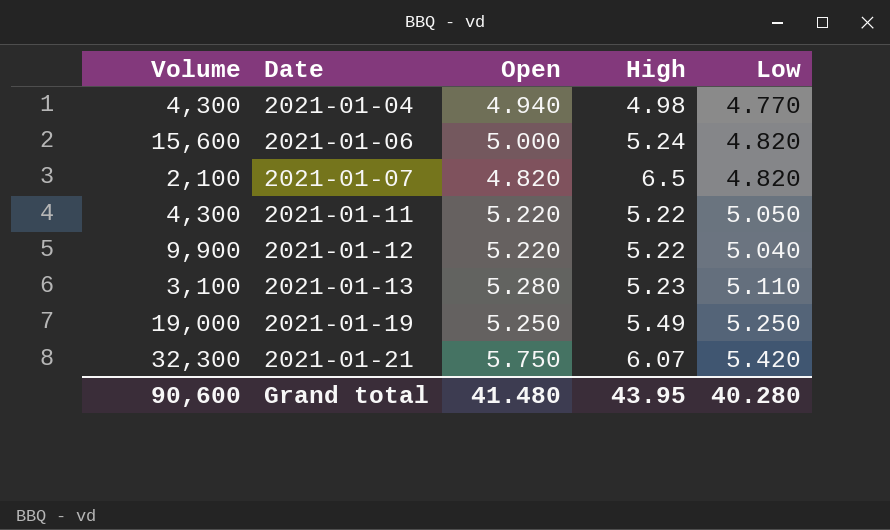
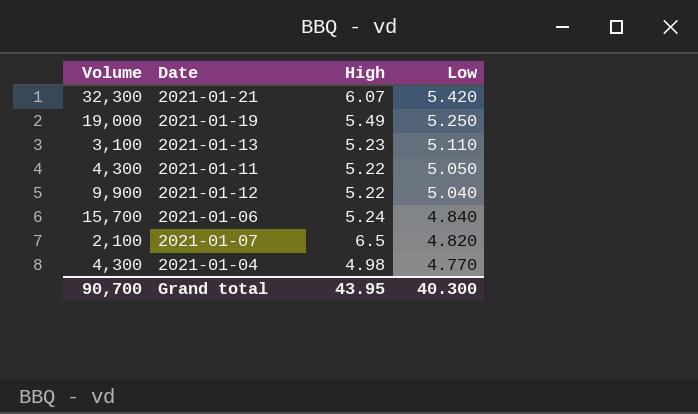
row order: Date ascending -> Low descending
column Open | position: 3 -> none
2021-01-06 | Volume: 15,600 -> 15,700
2021-01-06 | Low: 4.820 -> 4.840
Grand total | Volume: 90,600 -> 90,700
Grand total | Low: 40.280 -> 40.300

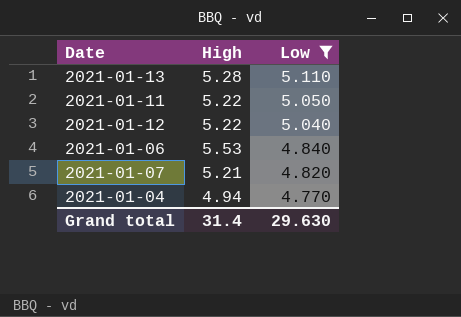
filter: none -> Low <= 5.110
column Volume | position: 1 -> none
2021-01-13 | High: 5.23 -> 5.28
2021-01-06 | High: 5.24 -> 5.53
2021-01-07 | High: 6.5 -> 5.21
2021-01-04 | High: 4.98 -> 4.94
Grand total | High: 43.95 -> 31.4
Grand total | Low: 40.300 -> 29.630

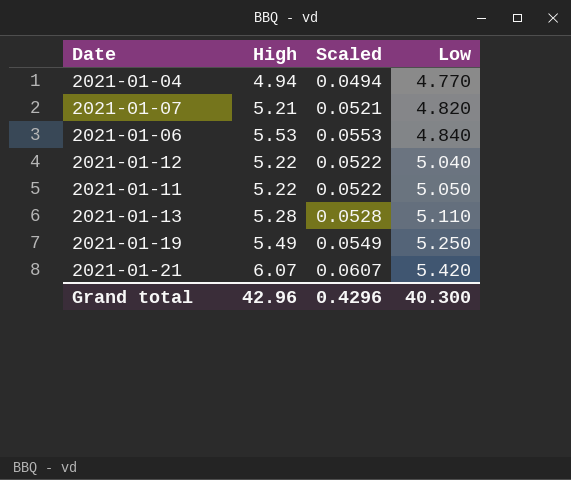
filter: Low <= 5.110 -> none
row order: Low descending -> Low ascending
column Scaled | formula: none -> [High] * 0.01
Grand total | High: 31.4 -> 42.96
Grand total | Low: 29.630 -> 40.300

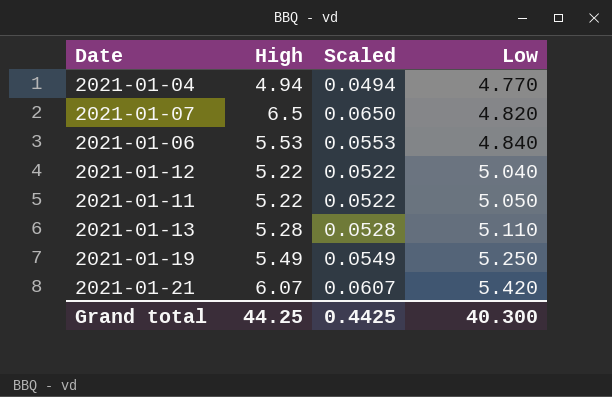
2021-01-07 | High: 5.21 -> 6.5
2021-01-07 | Scaled: 0.0521 -> 0.0650
Grand total | High: 42.96 -> 44.25
Grand total | Scaled: 0.4296 -> 0.4425

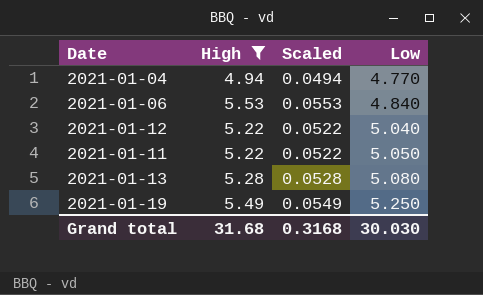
filter: none -> High <= 5.53
2021-01-13 | Low: 5.110 -> 5.080
Grand total | High: 44.25 -> 31.68
Grand total | Scaled: 0.4425 -> 0.3168
Grand total | Low: 40.300 -> 30.030

